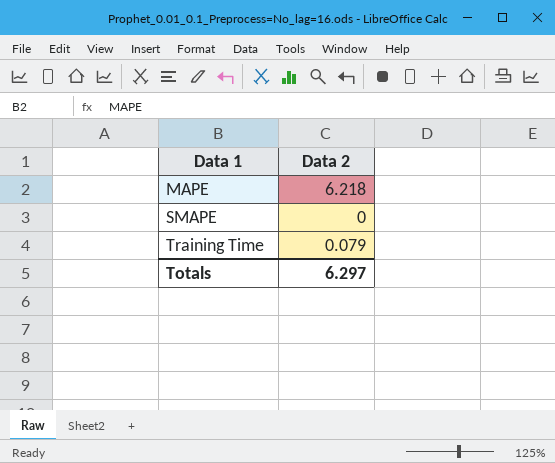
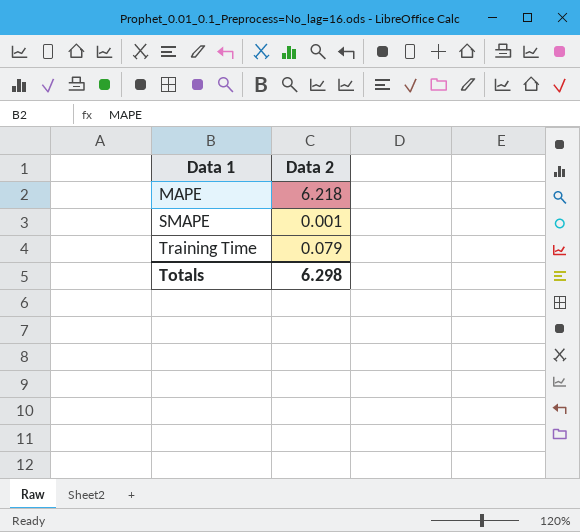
SMAPE | Data 2: 0 -> 0.001
Totals | Data 2: 6.297 -> 6.298

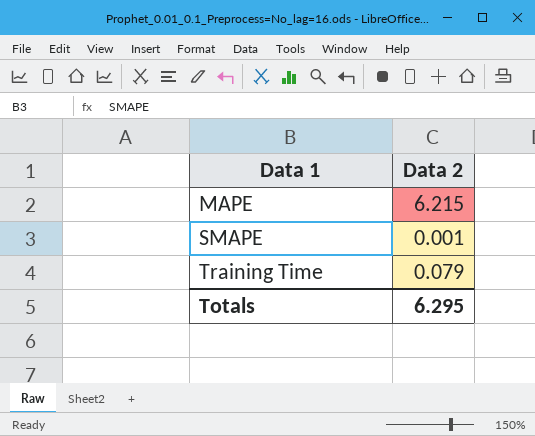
MAPE | Data 2: 6.218 -> 6.215
Totals | Data 2: 6.298 -> 6.295

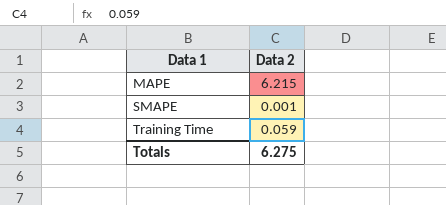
Training Time | Data 2: 0.079 -> 0.059
Totals | Data 2: 6.295 -> 6.275

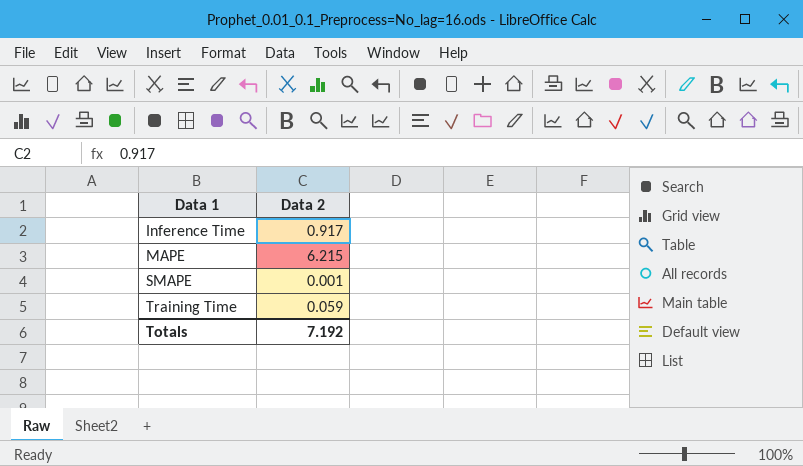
row Inference Time: none -> 0.917
Totals | Data 2: 6.275 -> 7.192

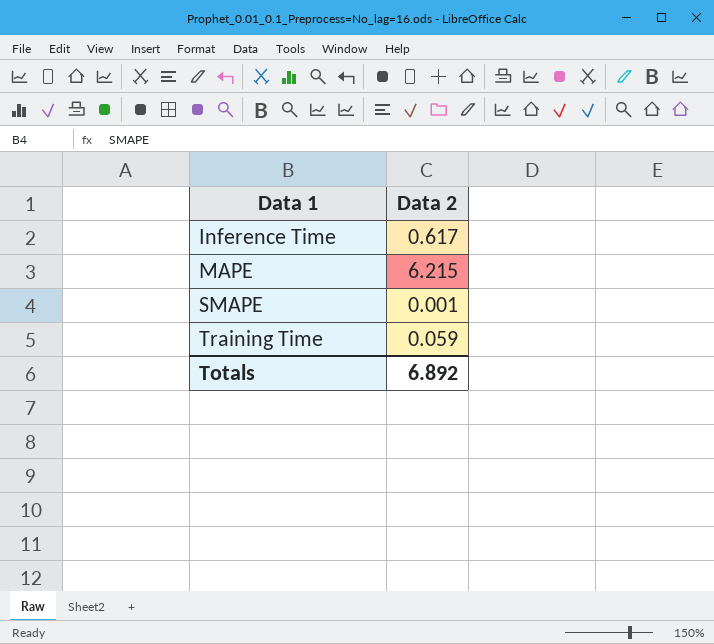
Inference Time | Data 2: 0.917 -> 0.617
Totals | Data 2: 7.192 -> 6.892

